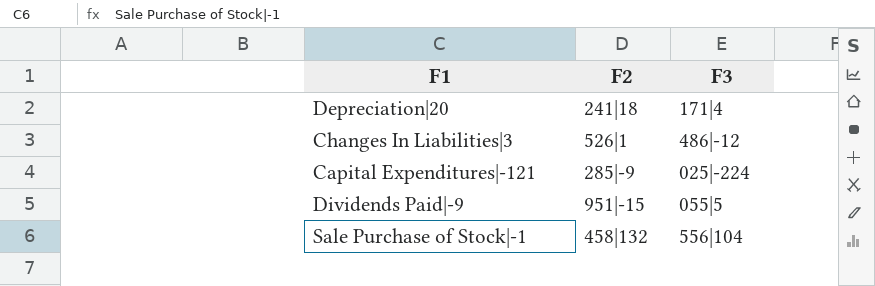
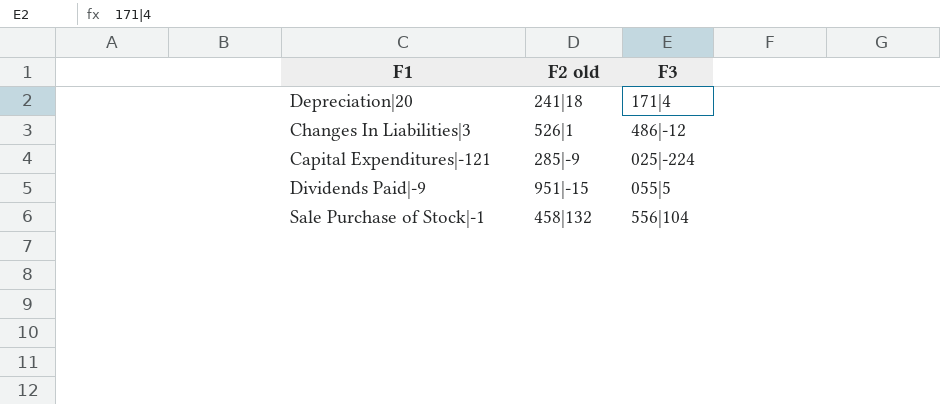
column name: F2 -> F2 old

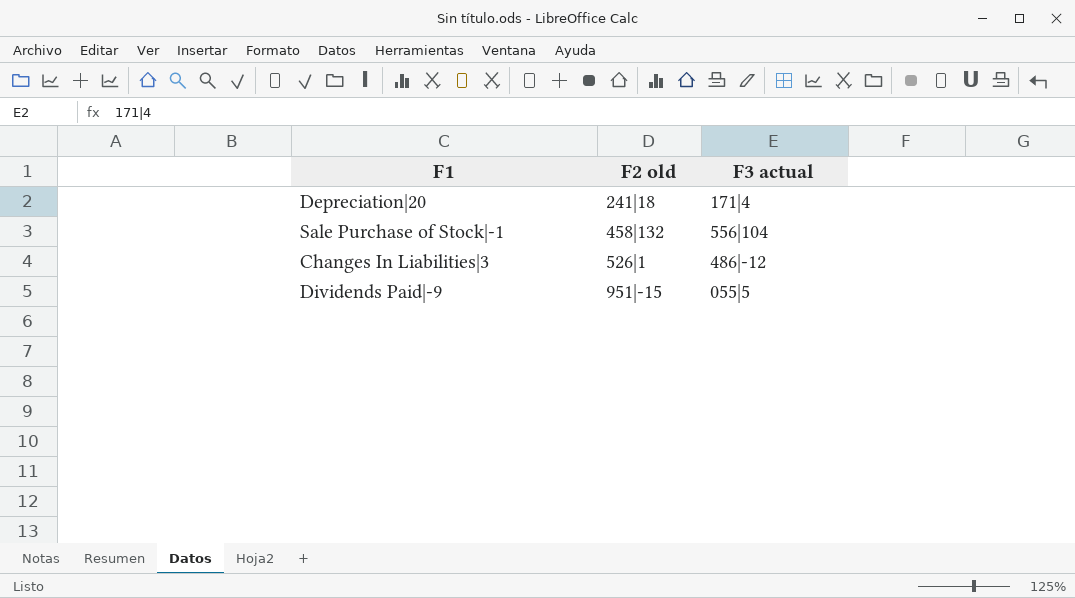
row order: none -> F2 old ascending
column name: F3 -> F3 actual
row Capital Expenditures|-121: 285|-9 | 025|-224 -> none

